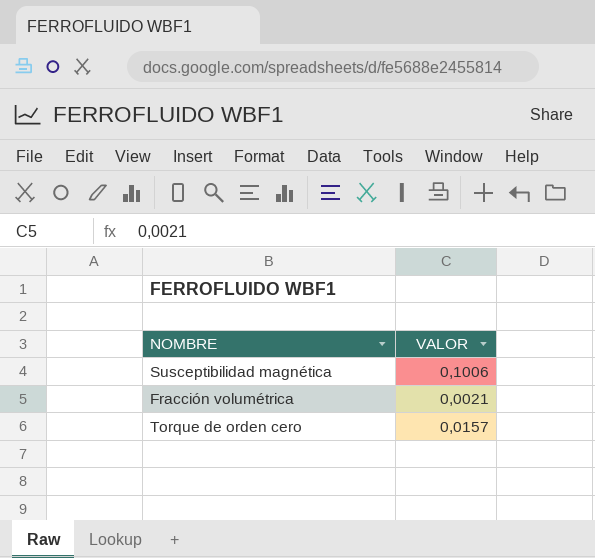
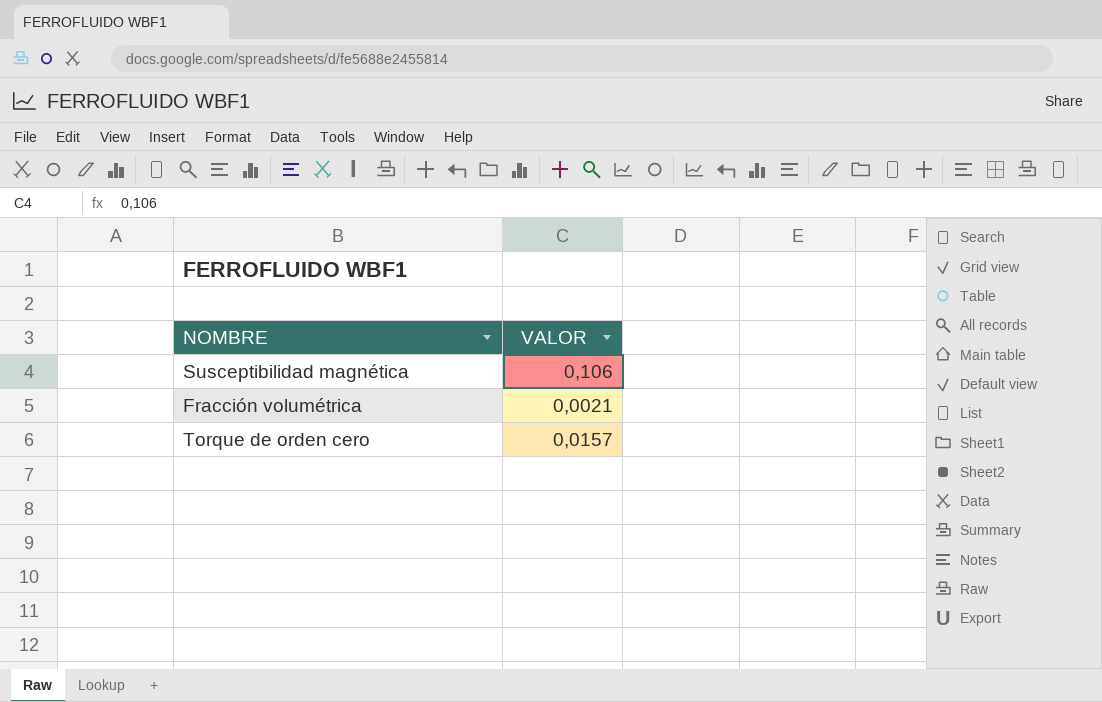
Susceptibilidad magnética | VALOR: 0,1006 -> 0,106

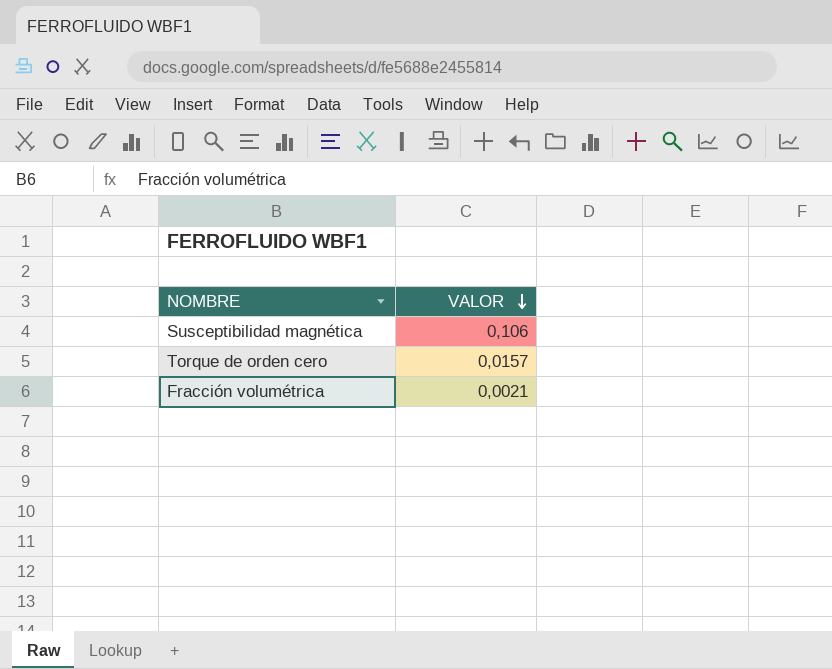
row order: none -> VALOR descending

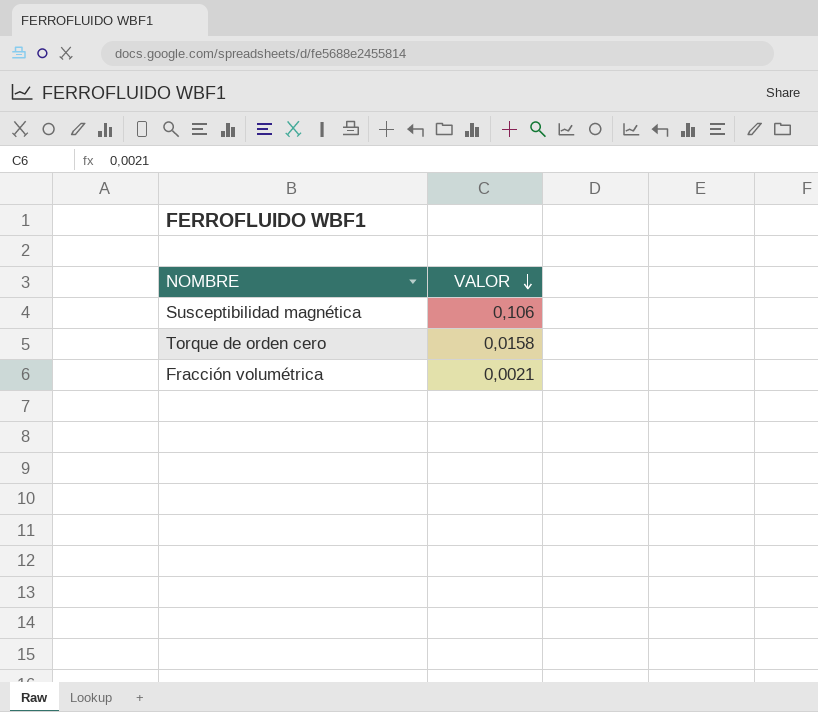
Torque de orden cero | VALOR: 0,0157 -> 0,0158

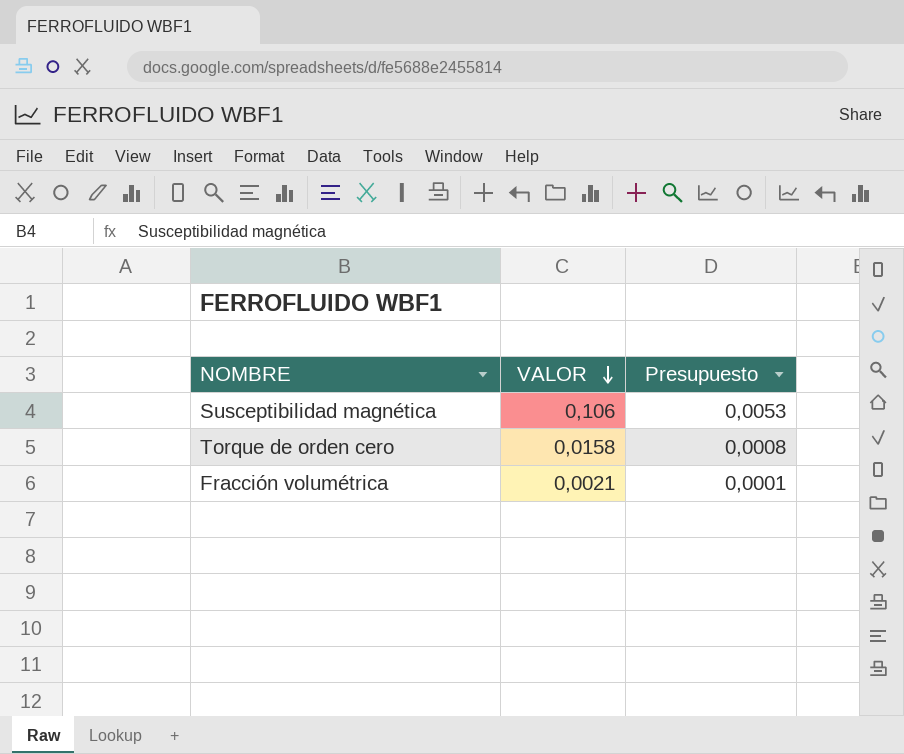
column Presupuesto | formula: none -> [VALOR] * 0,05

